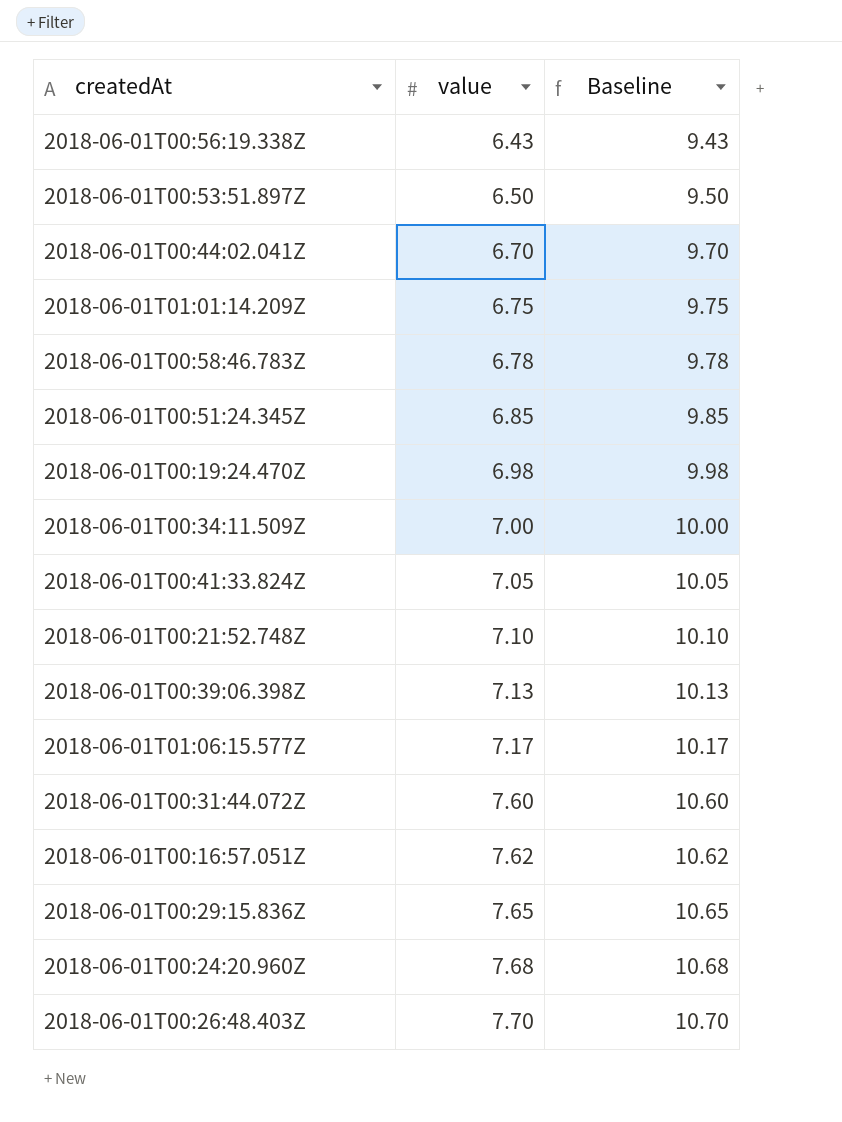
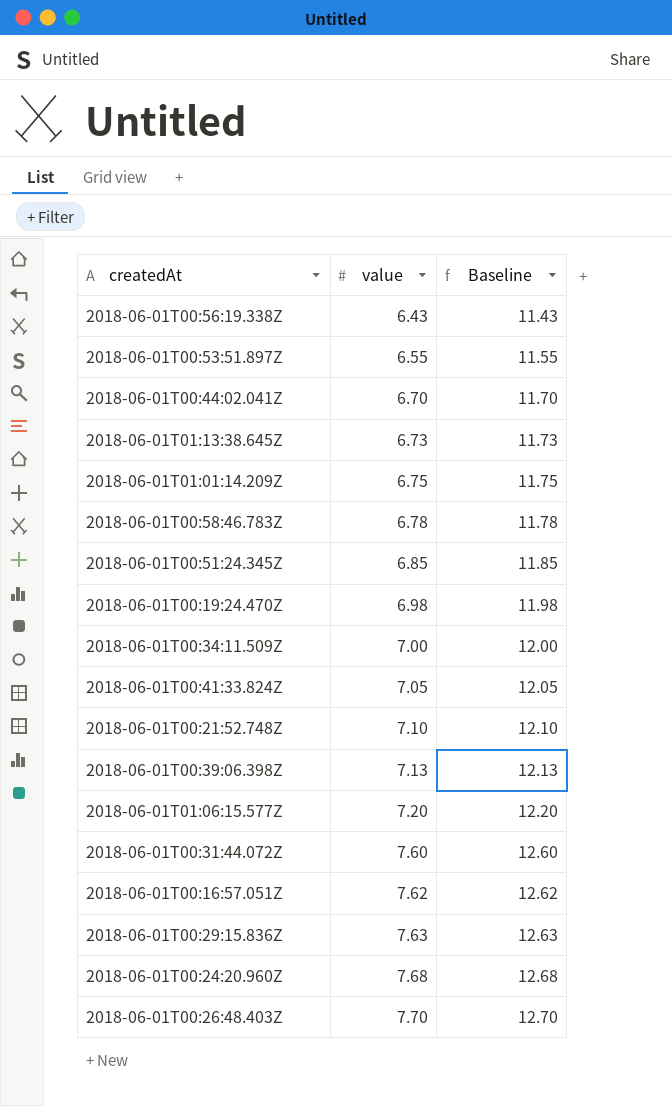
column Baseline | formula: [value] + 3 -> [value] + 5
2018-06-01T00:53:51.897Z | value: 6.50 -> 6.55
row 2018-06-01T01:13:38.645Z: none -> 6.73 | 11.73
2018-06-01T01:06:15.577Z | value: 7.17 -> 7.20
2018-06-01T00:29:15.836Z | value: 7.65 -> 7.63

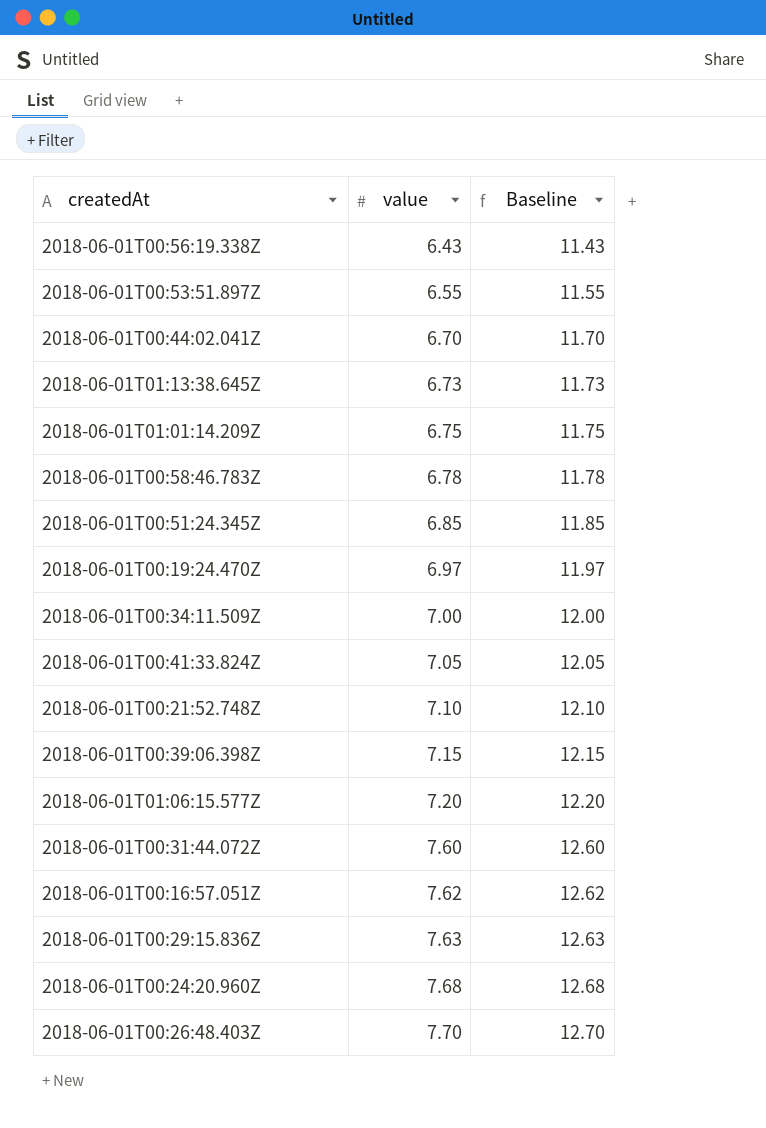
2018-06-01T00:19:24.470Z | value: 6.98 -> 6.97
2018-06-01T00:19:24.470Z | Baseline: 11.98 -> 11.97
2018-06-01T00:39:06.398Z | value: 7.13 -> 7.15
2018-06-01T00:39:06.398Z | Baseline: 12.13 -> 12.15

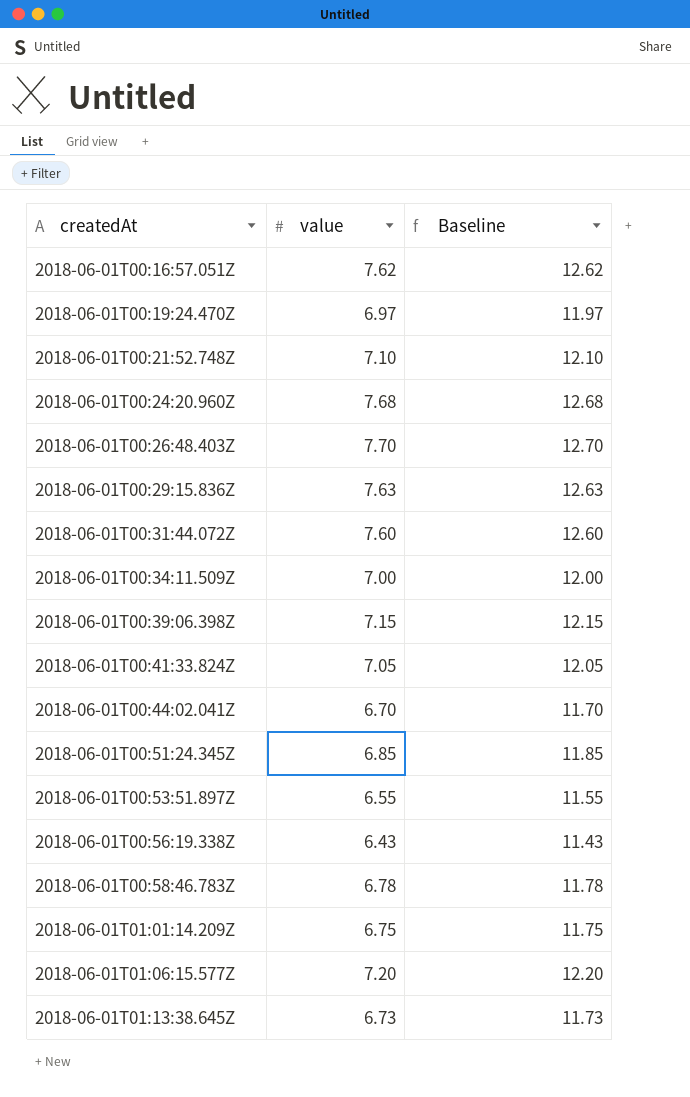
row order: value ascending -> createdAt ascending

